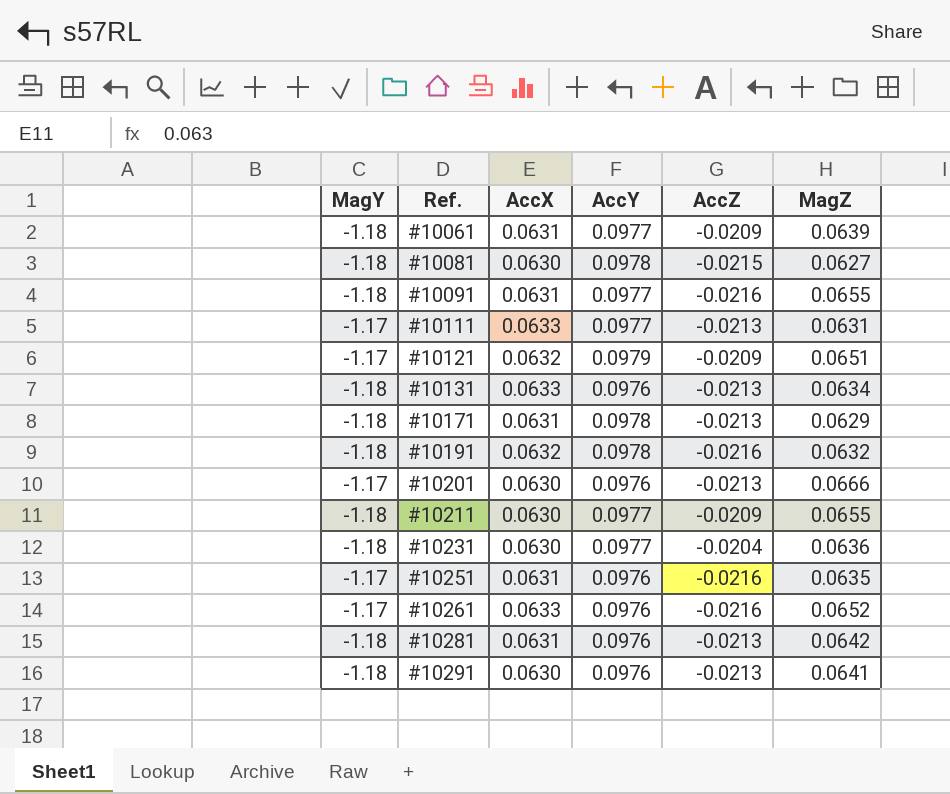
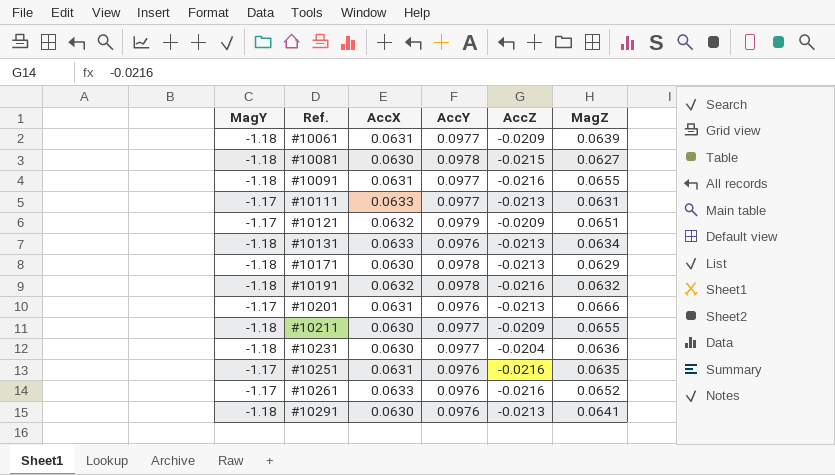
row #10281: -1.18 | 0.0631 | 0.0976 | -0.0213 | 0.0642 -> none
#10171 | AccX: 0.0631 -> 0.0630
#10201 | AccX: 0.0630 -> 0.0631

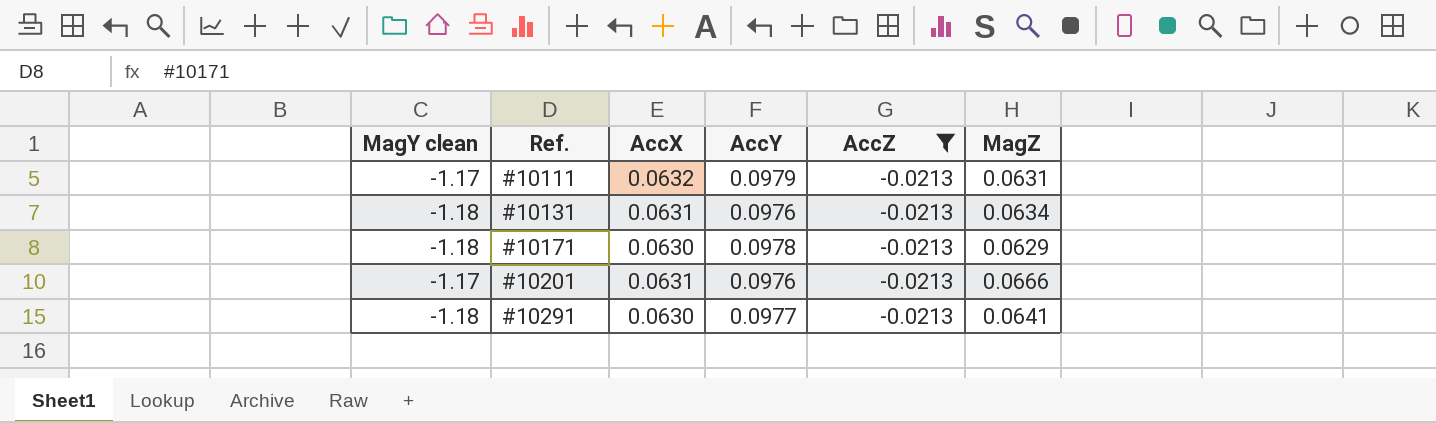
filter: none -> AccZ = -0.0213
column name: MagY -> MagY clean
#10111 | AccX: 0.0633 -> 0.0632
#10111 | AccY: 0.0977 -> 0.0979
#10131 | AccX: 0.0633 -> 0.0631
#10291 | AccY: 0.0976 -> 0.0977

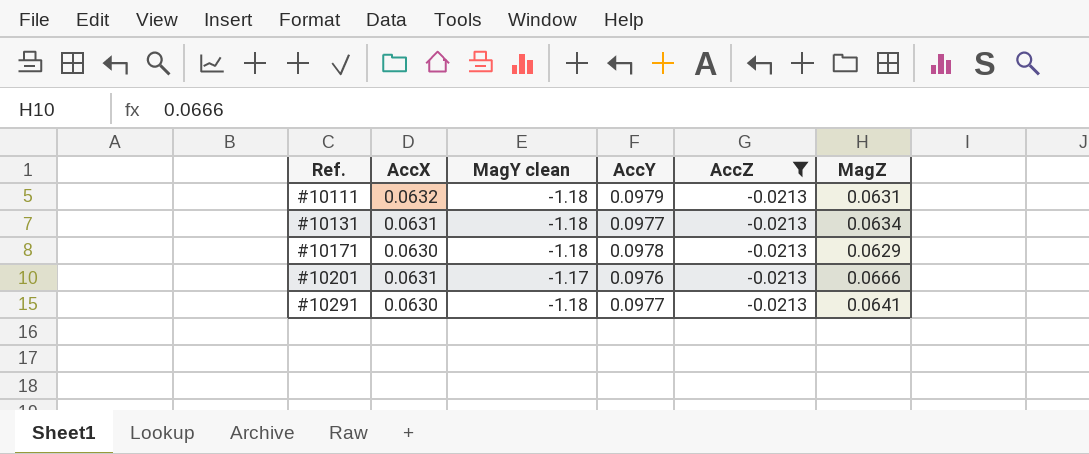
column MagY clean | position: 1 -> 3
#10111 | MagY clean: -1.17 -> -1.18
#10131 | AccY: 0.0976 -> 0.0977

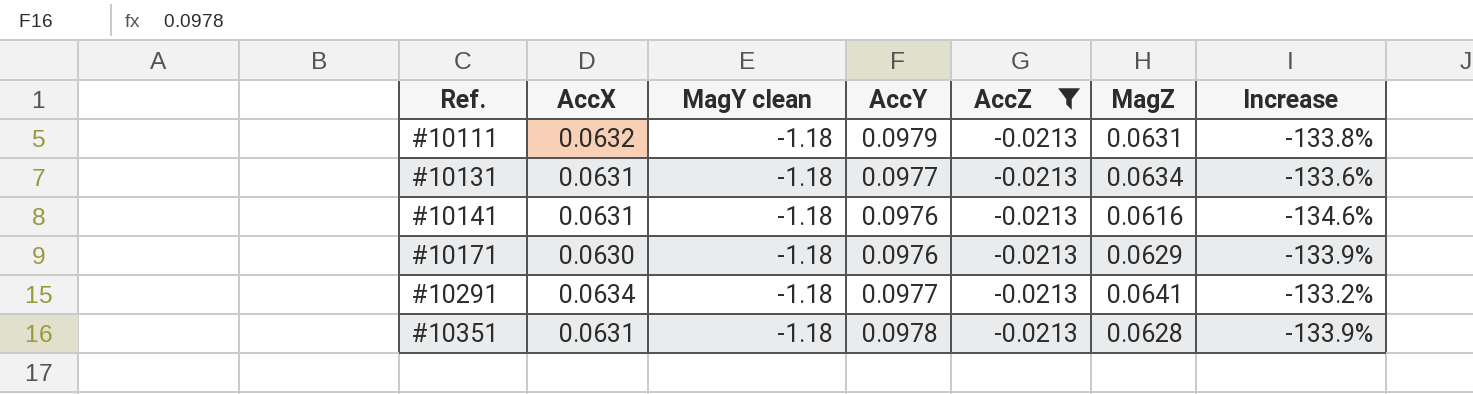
column Increase | formula: none -> ([AccZ] - [MagZ]) / [MagZ]
row #10201: 0.0631 | -1.17 | 0.0976 | -0.0213 | 0.0666 -> none
row #10141: none -> 0.0631 | -1.18 | 0.0976 | -0.0213 | 0.0616 | -134.6%
#10171 | AccY: 0.0978 -> 0.0976
#10291 | AccX: 0.0630 -> 0.0634
row #10351: none -> 0.0631 | -1.18 | 0.0978 | -0.0213 | 0.0628 | -133.9%

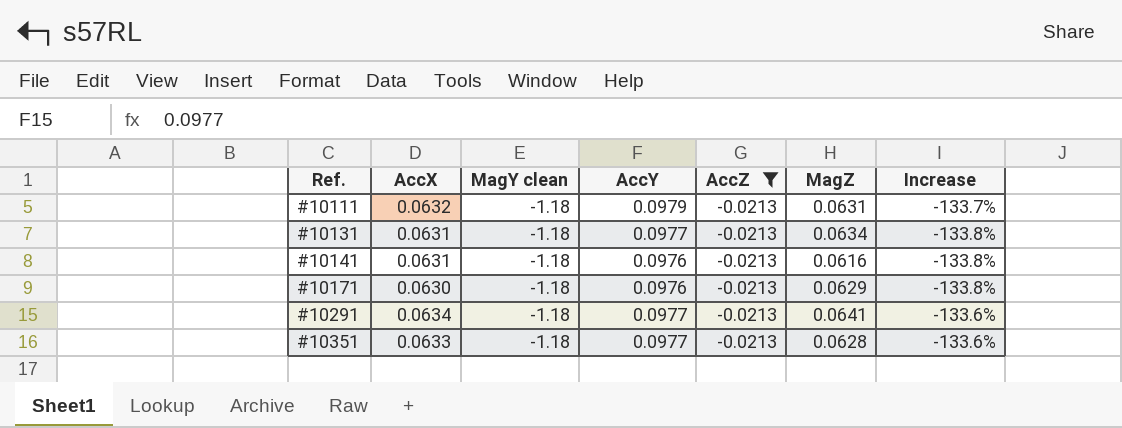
column Increase | formula: ([AccZ] - [MagZ]) / [MagZ] -> ([AccZ] - [AccX]) / [AccX]
#10351 | AccX: 0.0631 -> 0.0633
#10351 | AccY: 0.0978 -> 0.0977

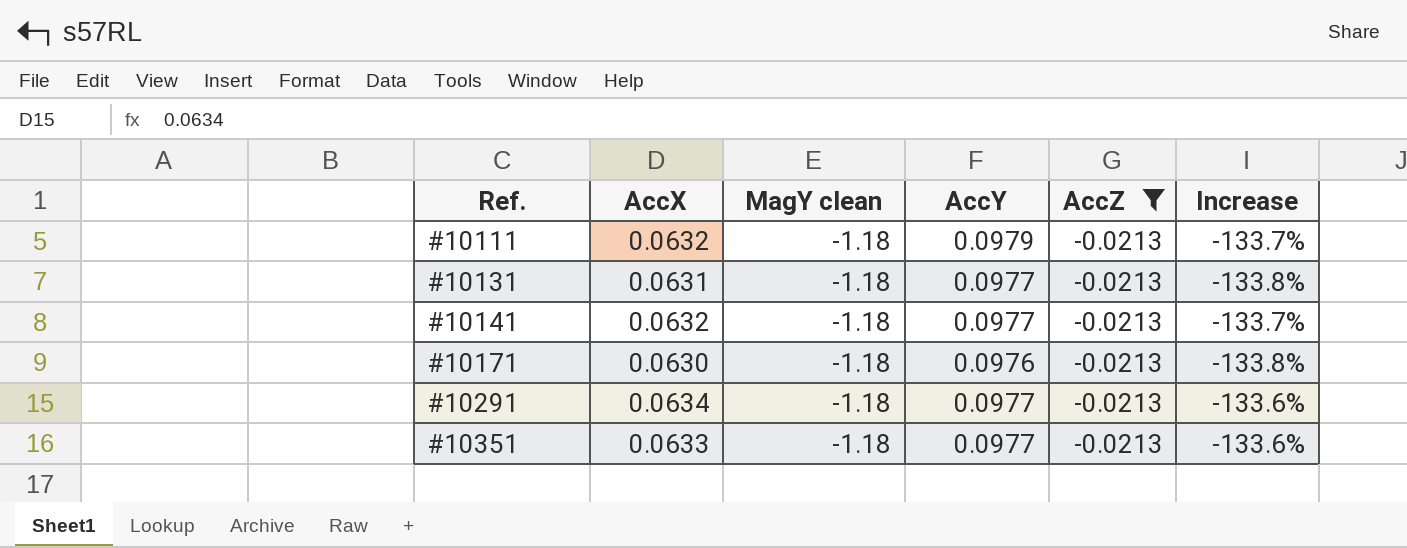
column MagZ | position: 6 -> none
#10141 | AccX: 0.0631 -> 0.0632
#10141 | AccY: 0.0976 -> 0.0977
#10141 | Increase: -133.8% -> -133.7%

